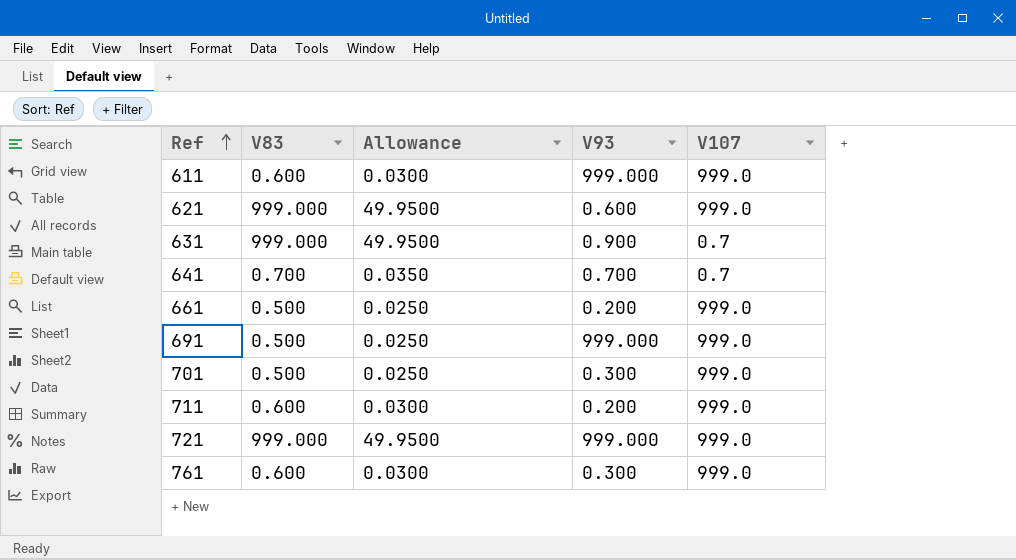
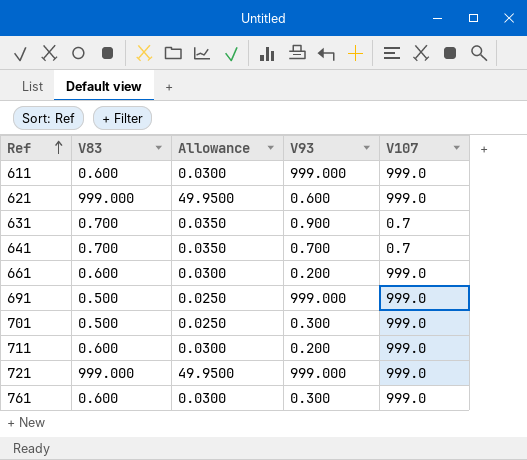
631 | V83: 999.000 -> 0.700
631 | Allowance: 49.9500 -> 0.0350
661 | V83: 0.500 -> 0.600
661 | Allowance: 0.0250 -> 0.0300

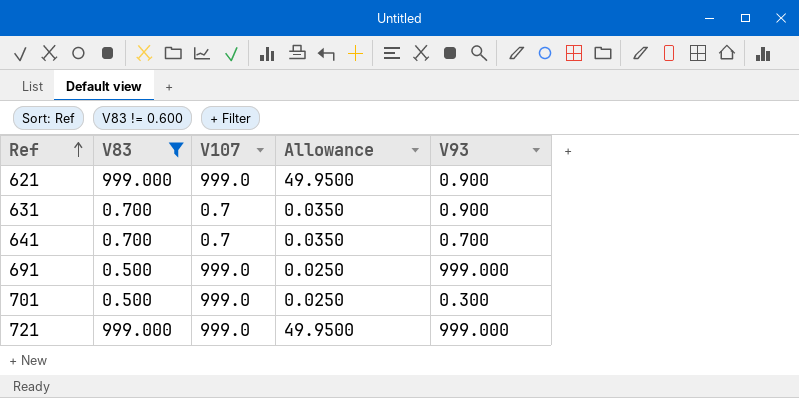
filter: none -> V83 != 0.600
column V107 | position: 5 -> 3
621 | V93: 0.600 -> 0.900

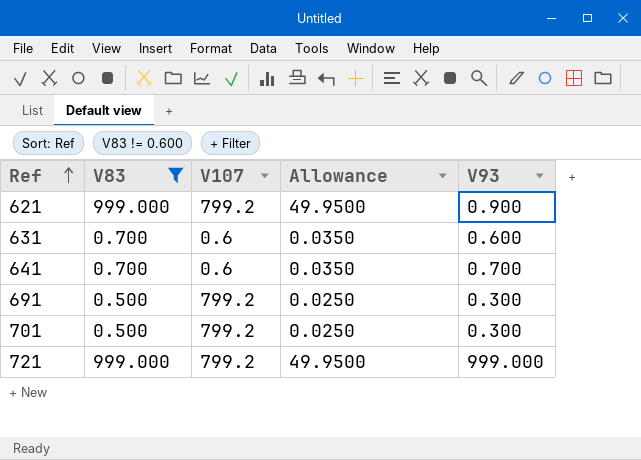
621 | V107: 999.0 -> 799.2
631 | V107: 0.7 -> 0.6
631 | V93: 0.900 -> 0.600
641 | V107: 0.7 -> 0.6
691 | V107: 999.0 -> 799.2
691 | V93: 999.000 -> 0.300
701 | V107: 999.0 -> 799.2
721 | V107: 999.0 -> 799.2

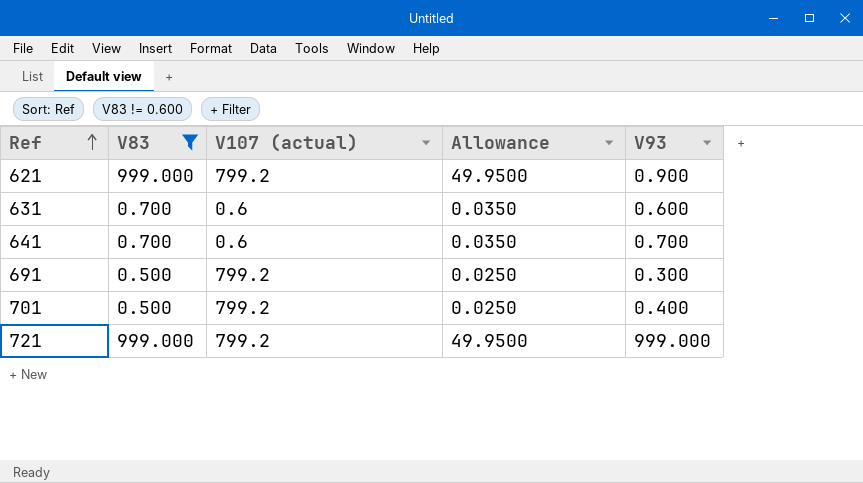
column name: V107 -> V107 (actual)
701 | V93: 0.300 -> 0.400

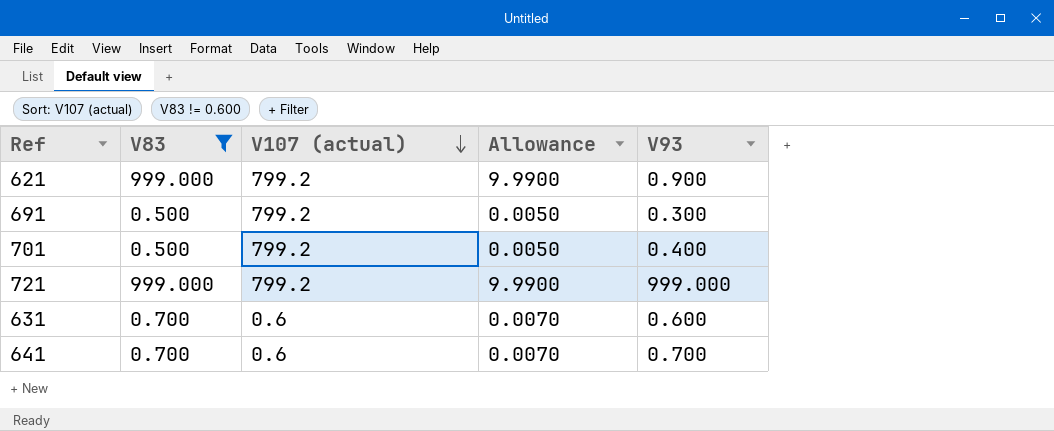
row order: Ref ascending -> V107 (actual) descending
column Allowance | formula: [V83] * 0.05 -> [V83] * 0.01

